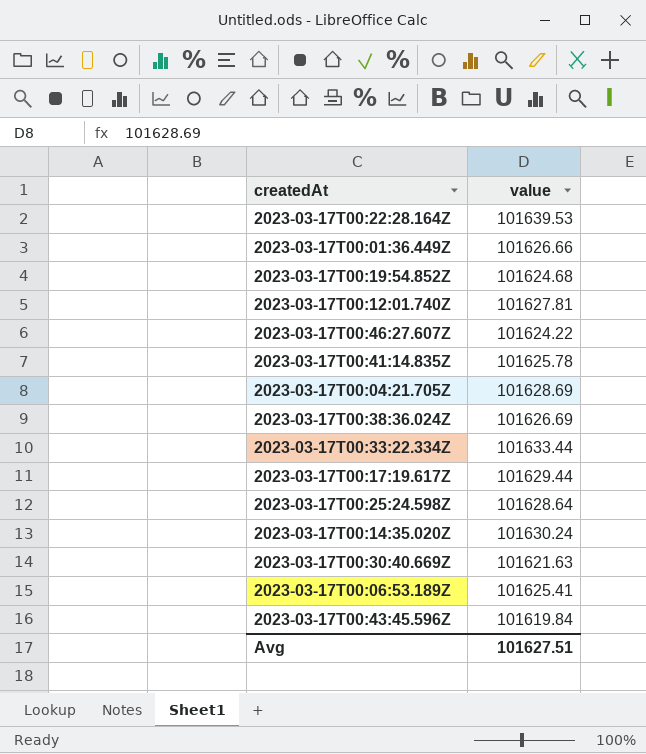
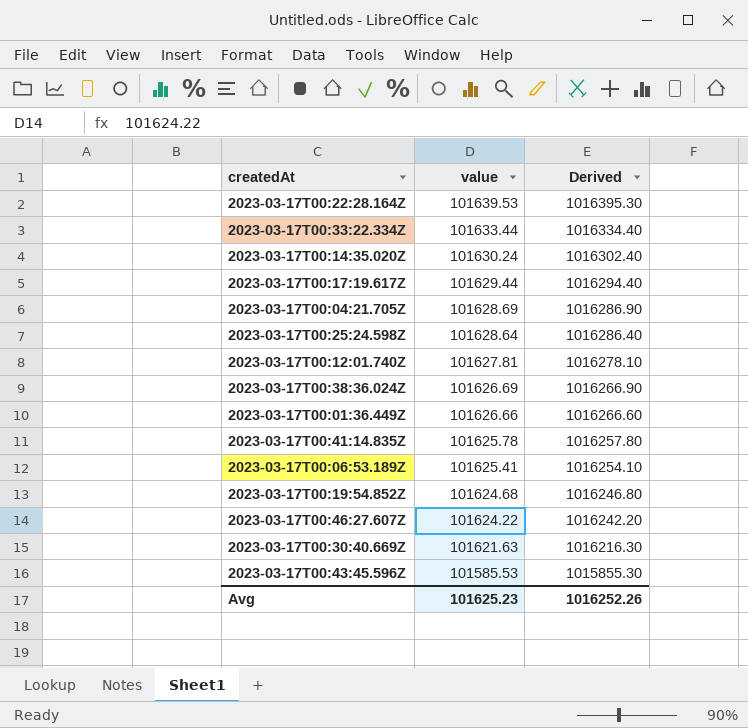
row order: none -> value descending
column Derived | formula: none -> [value] * 10
2023-03-17T00:43:45.596Z | value: 101619.84 -> 101585.53
Avg | value: 101627.51 -> 101625.23

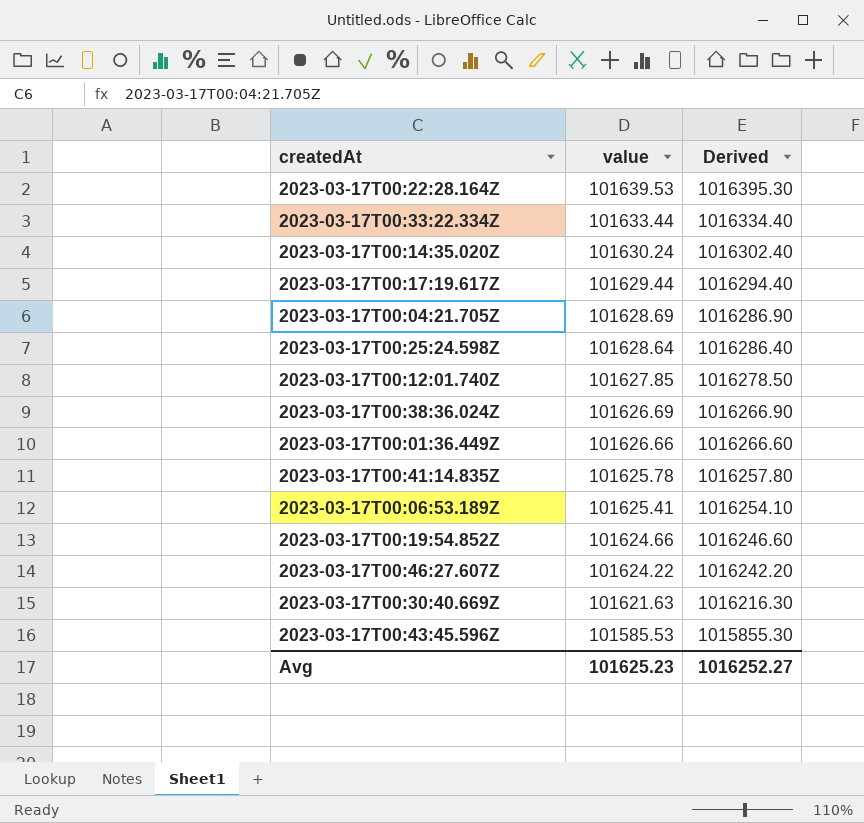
2023-03-17T00:12:01.740Z | value: 101627.81 -> 101627.85
2023-03-17T00:12:01.740Z | Derived: 1016278.10 -> 1016278.50
2023-03-17T00:19:54.852Z | value: 101624.68 -> 101624.66
2023-03-17T00:19:54.852Z | Derived: 1016246.80 -> 1016246.60
Avg | Derived: 1016252.26 -> 1016252.27

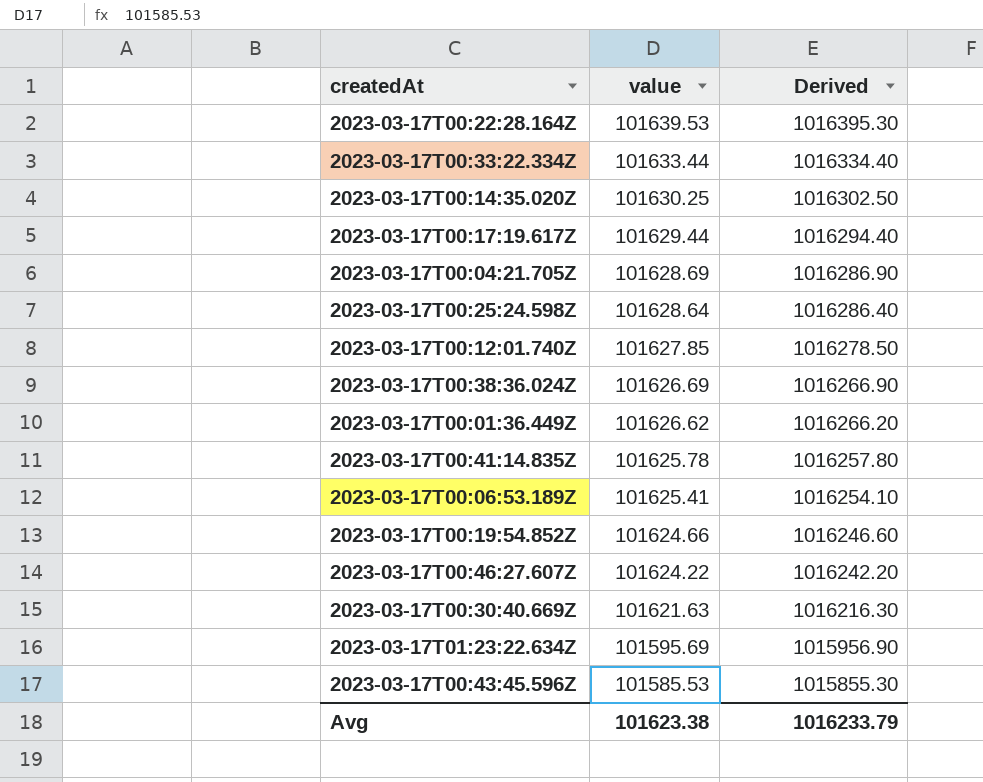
2023-03-17T00:14:35.020Z | value: 101630.24 -> 101630.25
2023-03-17T00:14:35.020Z | Derived: 1016302.40 -> 1016302.50
2023-03-17T00:01:36.449Z | value: 101626.66 -> 101626.62
2023-03-17T00:01:36.449Z | Derived: 1016266.60 -> 1016266.20
row 2023-03-17T01:23:22.634Z: none -> 101595.69 | 1015956.90
Avg | value: 101625.23 -> 101623.38
Avg | Derived: 1016252.27 -> 1016233.79

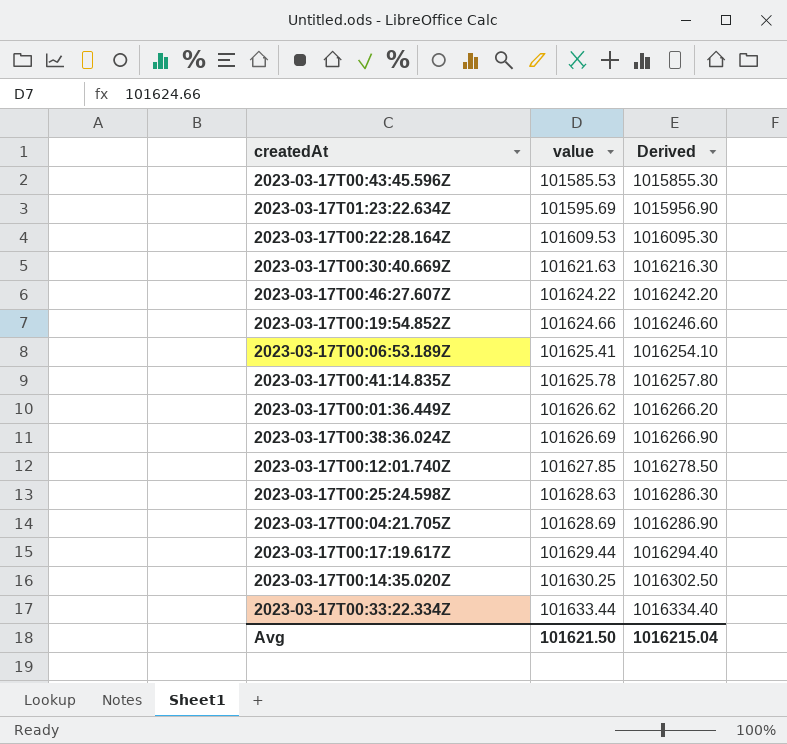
row order: value descending -> value ascending
2023-03-17T00:22:28.164Z | value: 101639.53 -> 101609.53
2023-03-17T00:22:28.164Z | Derived: 1016395.30 -> 1016095.30
2023-03-17T00:25:24.598Z | value: 101628.64 -> 101628.63
2023-03-17T00:25:24.598Z | Derived: 1016286.40 -> 1016286.30
Avg | value: 101623.38 -> 101621.50
Avg | Derived: 1016233.79 -> 1016215.04

